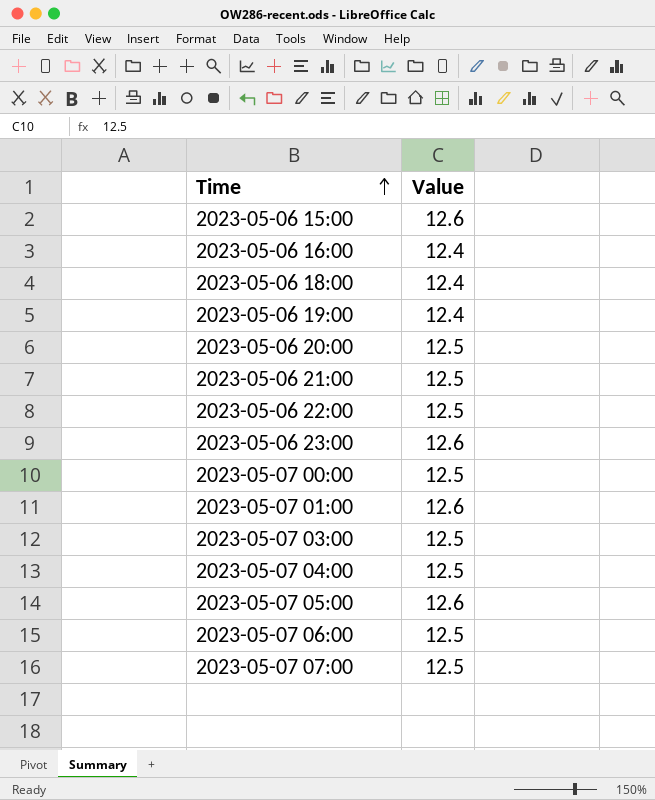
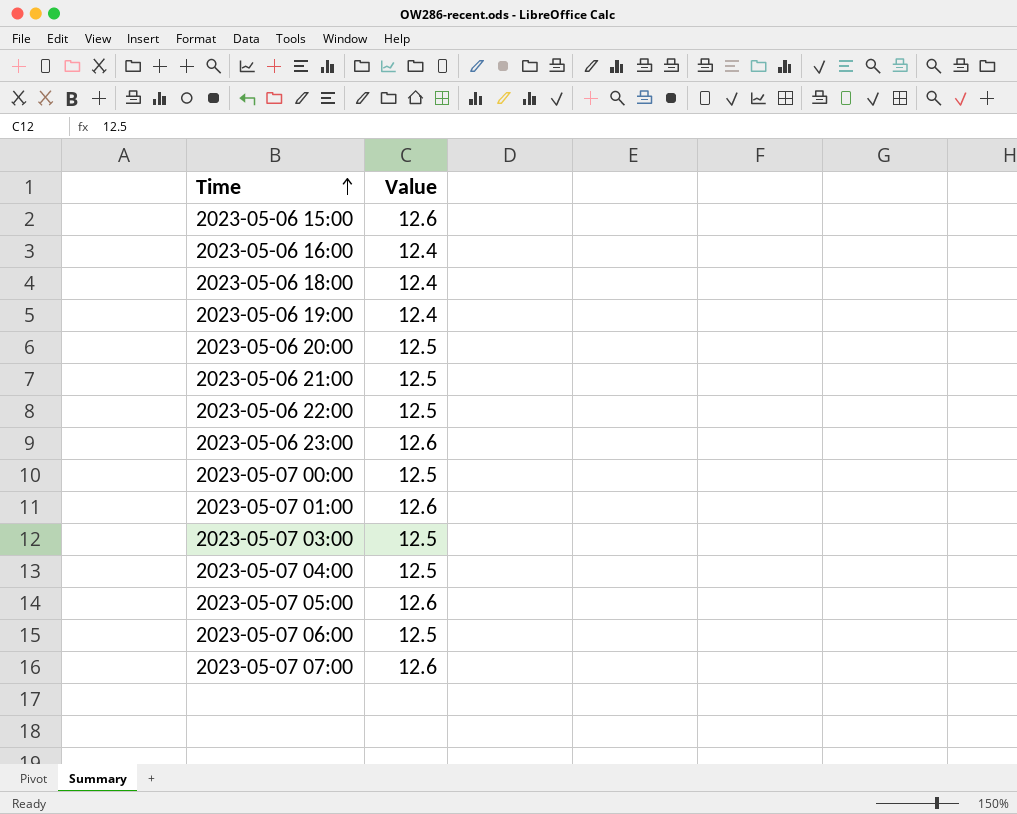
2023-05-07 07:00 | Value: 12.5 -> 12.6

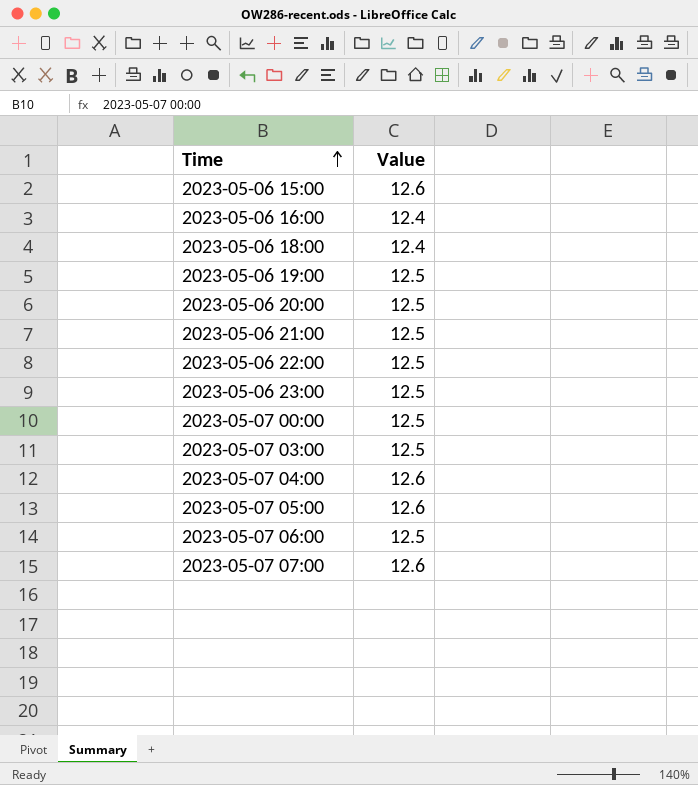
row 2023-05-07 01:00: 12.6 -> none
2023-05-06 19:00 | Value: 12.4 -> 12.5
2023-05-06 23:00 | Value: 12.6 -> 12.5
2023-05-07 04:00 | Value: 12.5 -> 12.6

